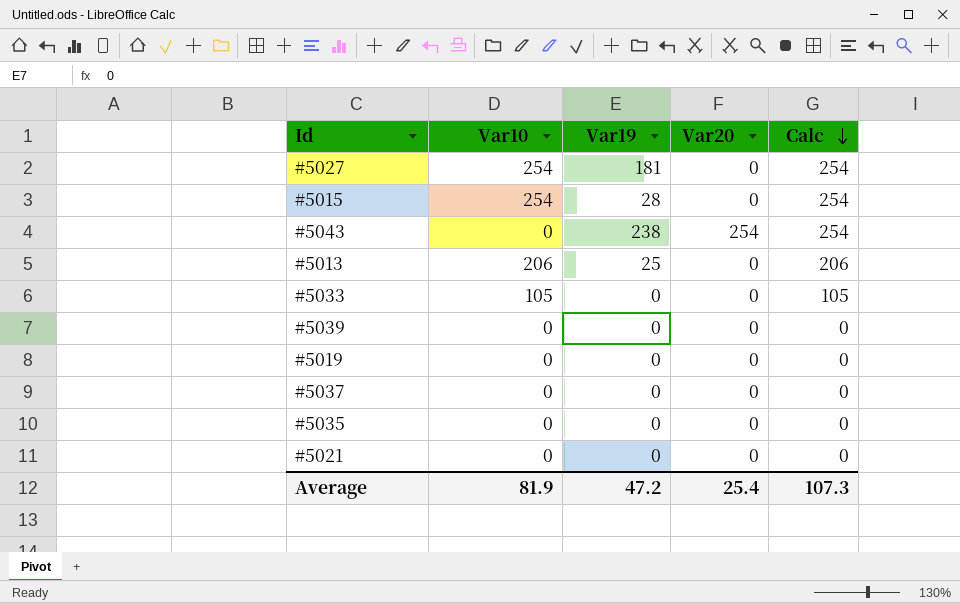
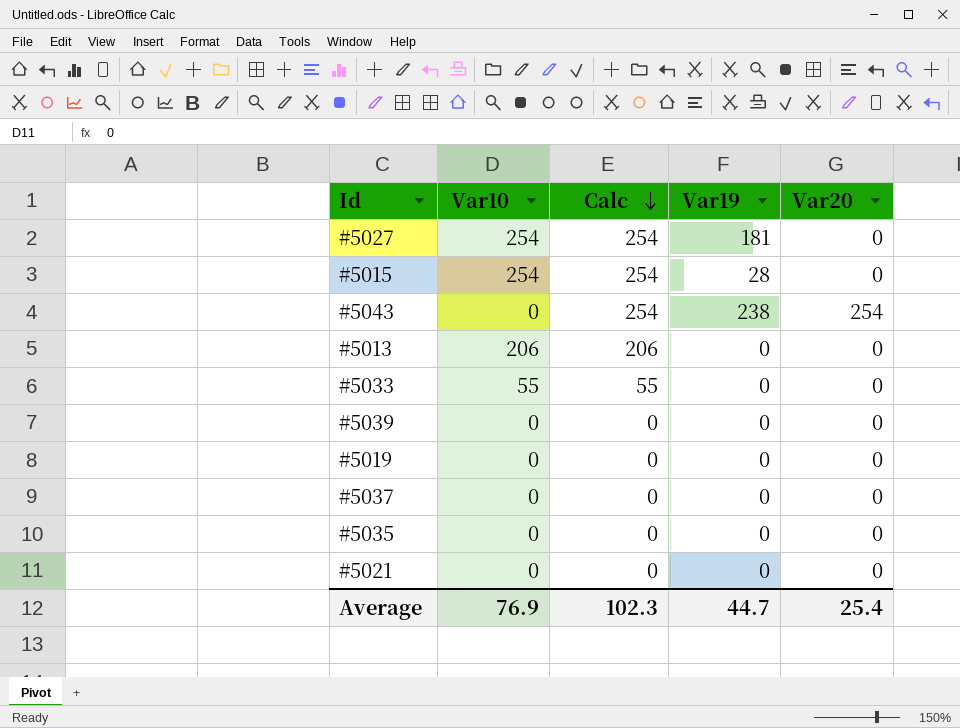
column Calc | position: 5 -> 3
#5013 | Var19: 25 -> 0
#5033 | Var10: 105 -> 55
#5033 | Calc: 105 -> 55
Average | Var10: 81.9 -> 76.9
Average | Calc: 107.3 -> 102.3
Average | Var19: 47.2 -> 44.7

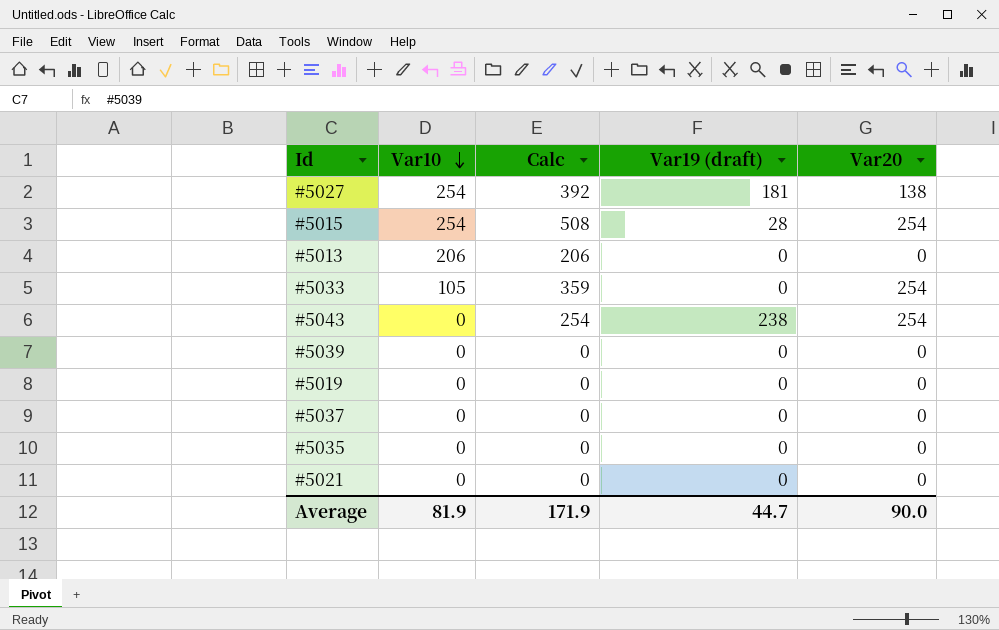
row order: Calc descending -> Var10 descending
column name: Var19 -> Var19 (draft)
#5027 | Calc: 254 -> 392
#5027 | Var20: 0 -> 138
#5015 | Calc: 254 -> 508
#5015 | Var20: 0 -> 254
#5033 | Var10: 55 -> 105
#5033 | Calc: 55 -> 359
#5033 | Var20: 0 -> 254
Average | Var10: 76.9 -> 81.9
Average | Calc: 102.3 -> 171.9
Average | Var20: 25.4 -> 90.0

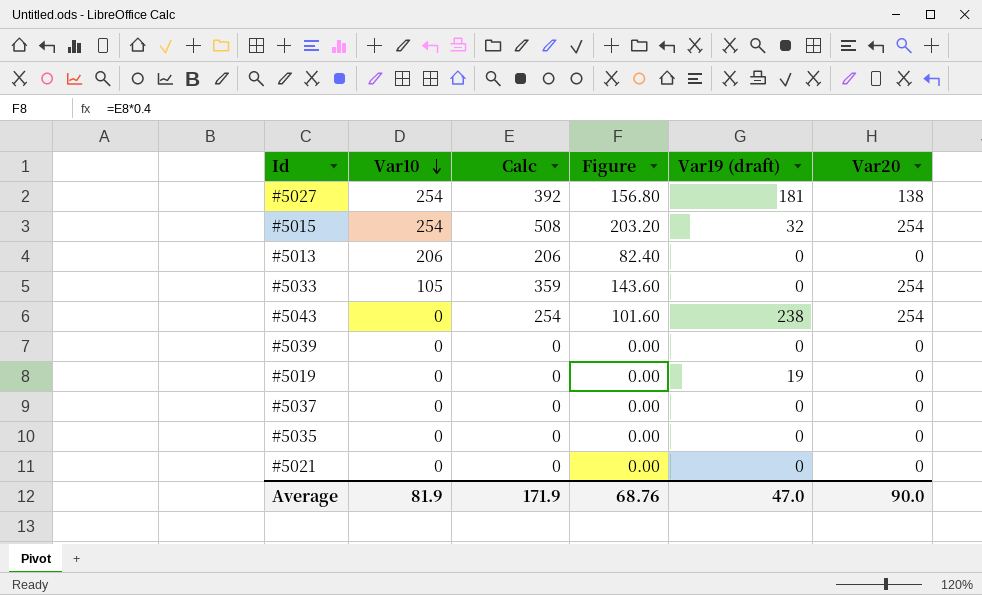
column Figure | formula: none -> [Calc] * 0.4
#5015 | Var19 (draft): 28 -> 32
#5019 | Var19 (draft): 0 -> 19
Average | Var19 (draft): 44.7 -> 47.0

